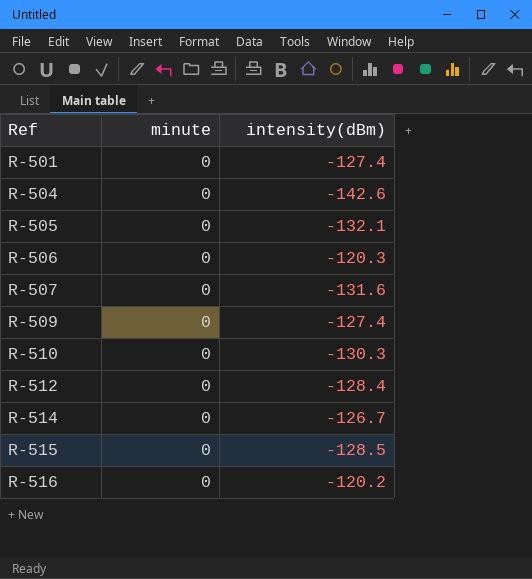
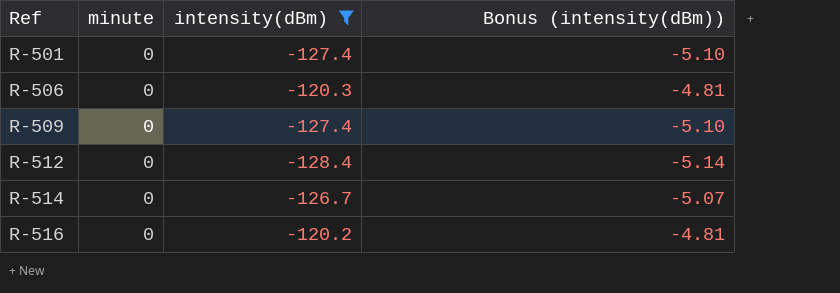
filter: none -> intensity(dBm) >= -128.4
column Bonus (intensity(dBm)) | formula: none -> [intensity(dBm)] * 0.04

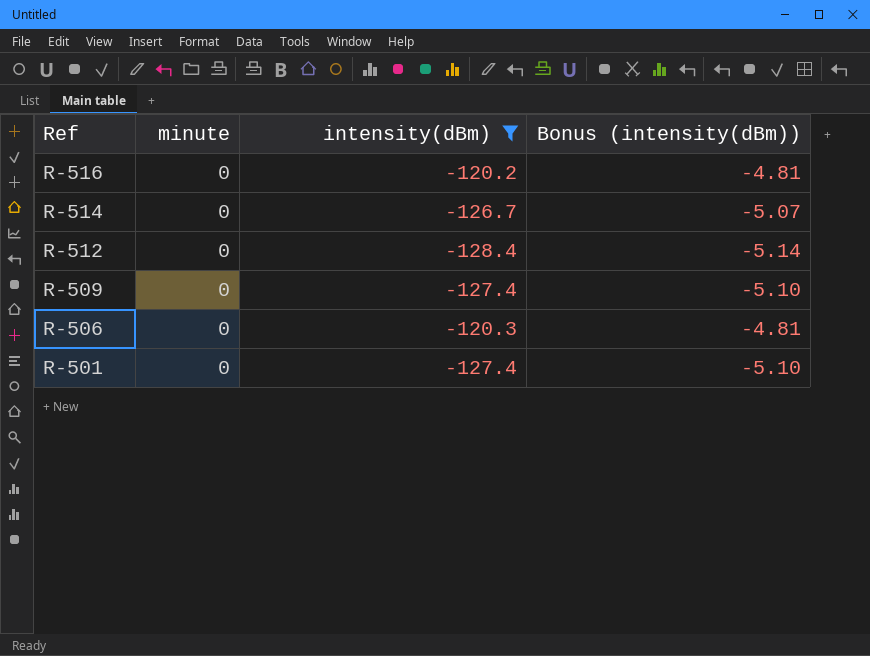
row order: Ref ascending -> Ref descending

